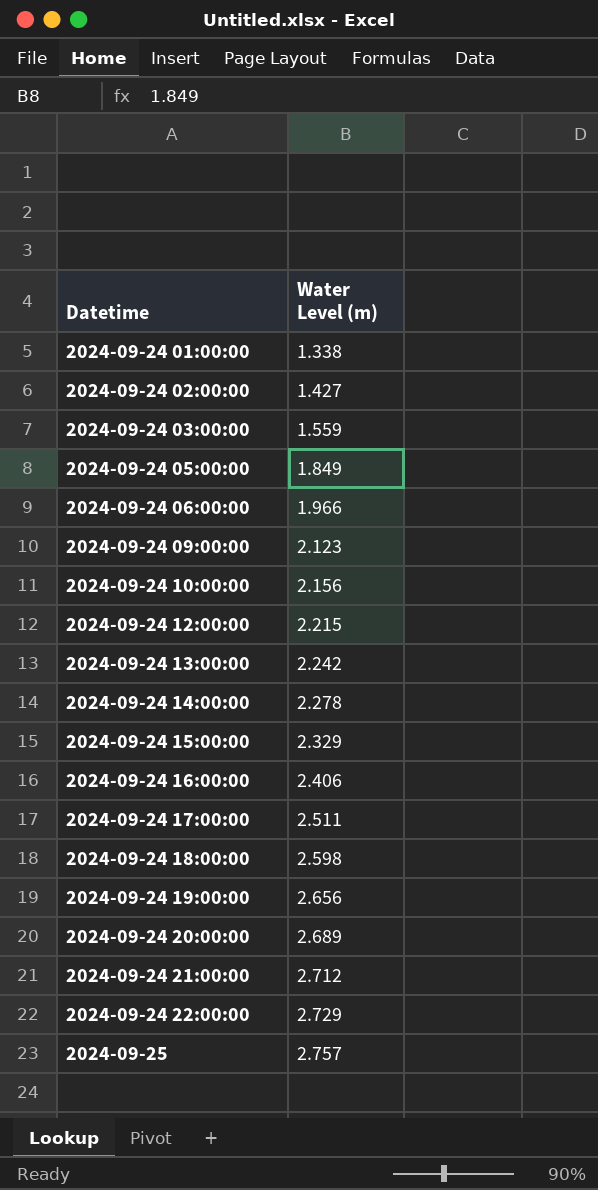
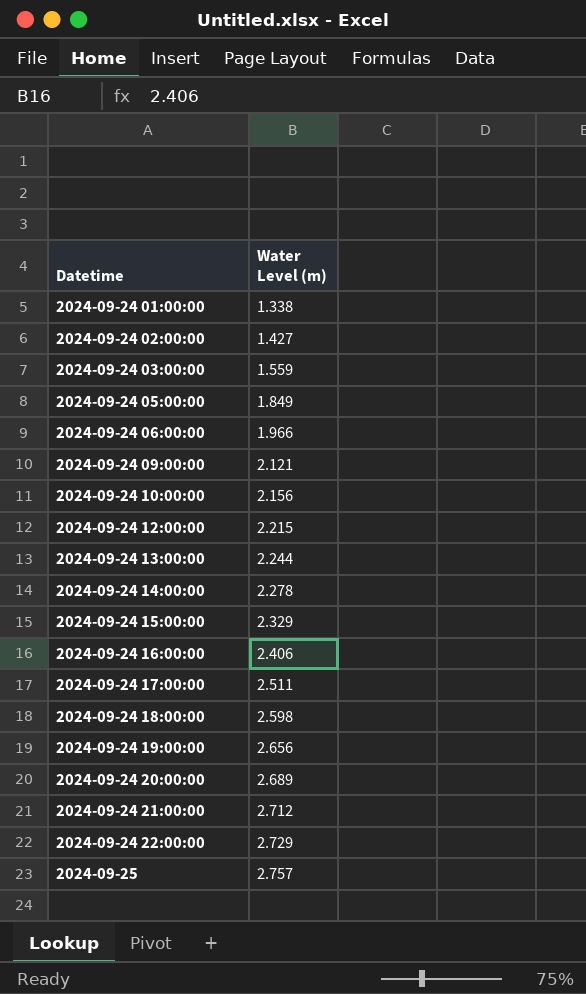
2024-09-24 09:00:00 | Water Level (m): 2.123 -> 2.121
2024-09-24 13:00:00 | Water Level (m): 2.242 -> 2.244

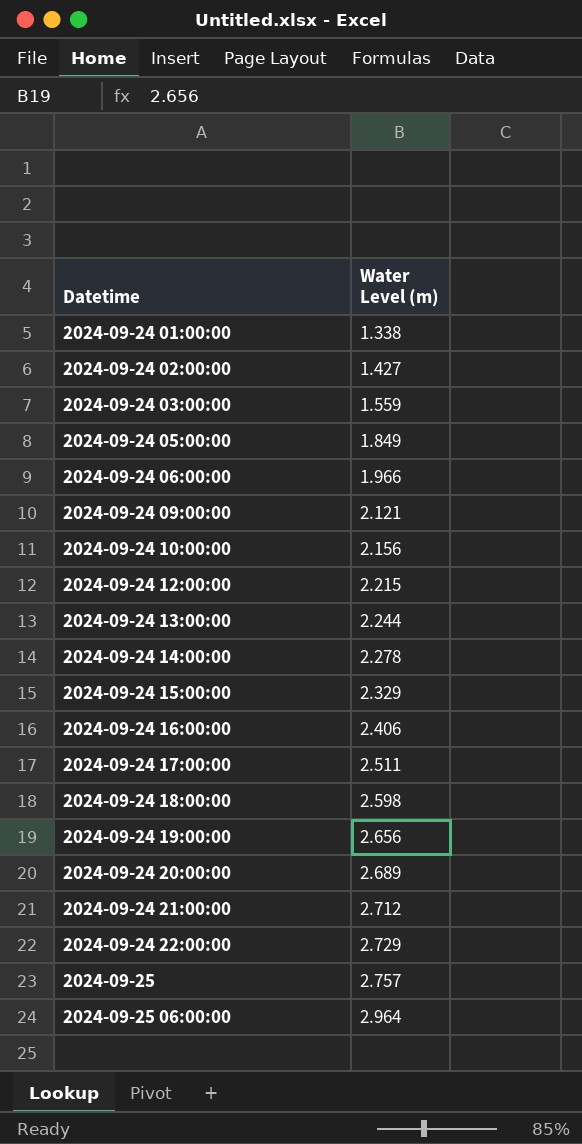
row 2024-09-25 06:00:00: none -> 2.964

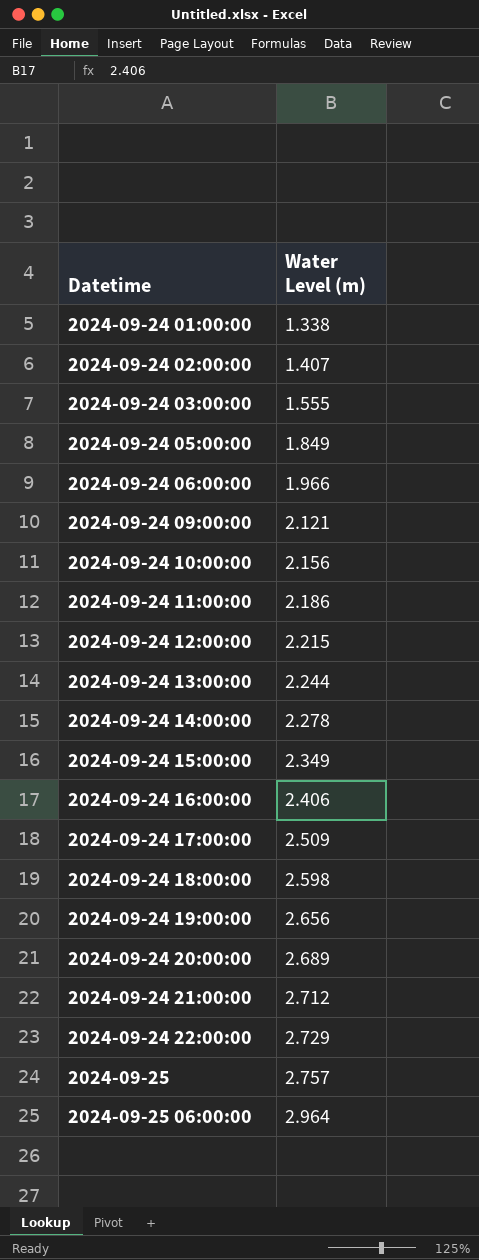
2024-09-24 02:00:00 | Water Level (m): 1.427 -> 1.407
2024-09-24 03:00:00 | Water Level (m): 1.559 -> 1.555
row 2024-09-24 11:00:00: none -> 2.186
2024-09-24 15:00:00 | Water Level (m): 2.329 -> 2.349
2024-09-24 17:00:00 | Water Level (m): 2.511 -> 2.509

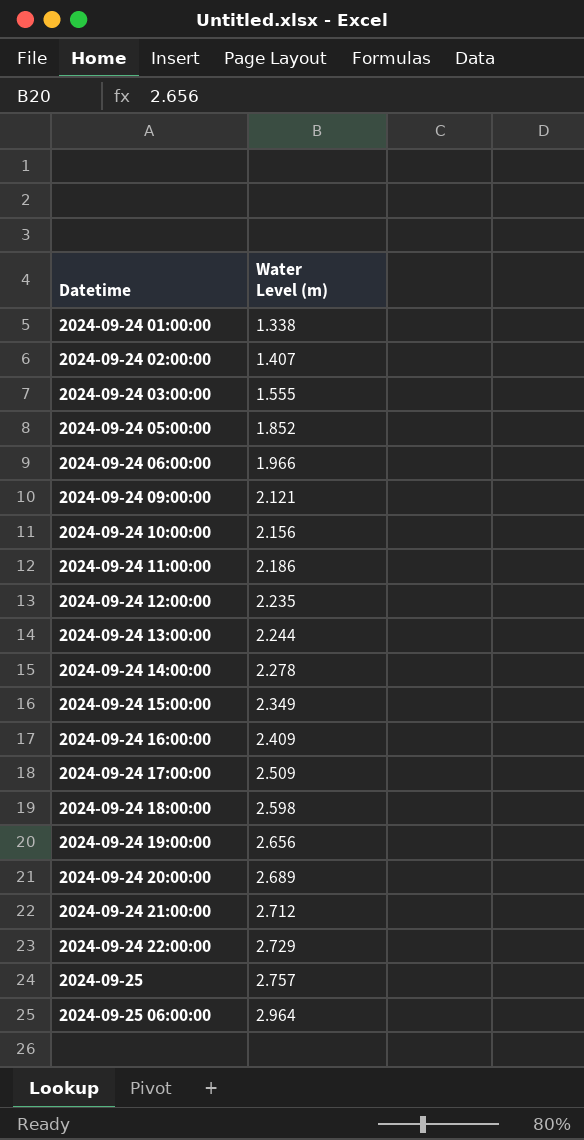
2024-09-24 05:00:00 | Water Level (m): 1.849 -> 1.852
2024-09-24 12:00:00 | Water Level (m): 2.215 -> 2.235
2024-09-24 16:00:00 | Water Level (m): 2.406 -> 2.409

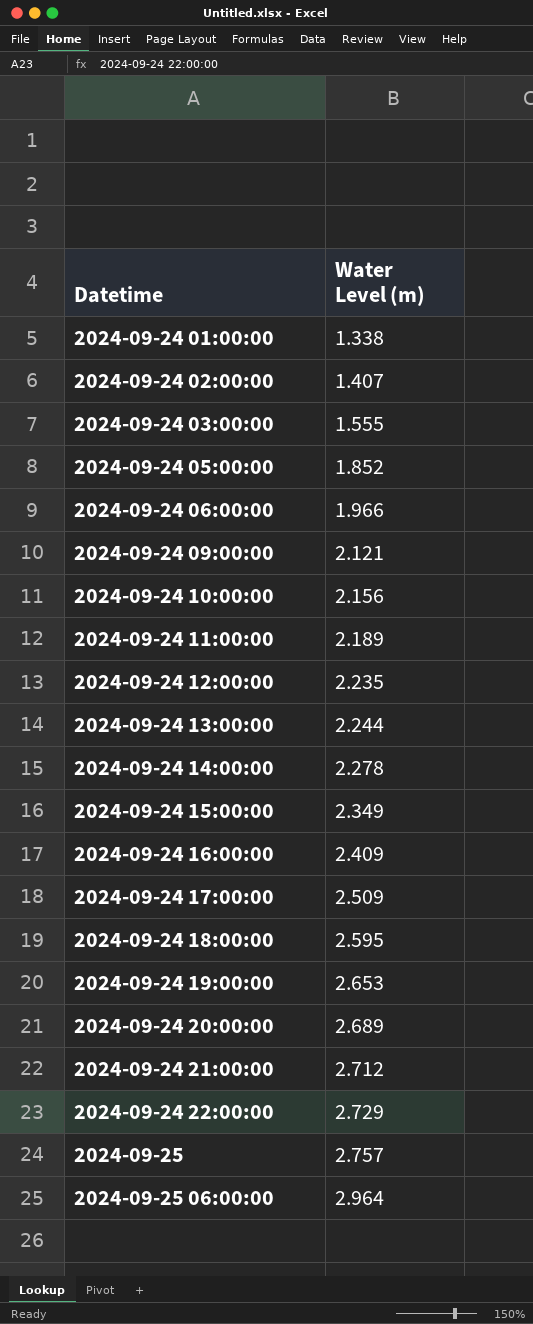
2024-09-24 11:00:00 | Water Level (m): 2.186 -> 2.189
2024-09-24 18:00:00 | Water Level (m): 2.598 -> 2.595
2024-09-24 19:00:00 | Water Level (m): 2.656 -> 2.653

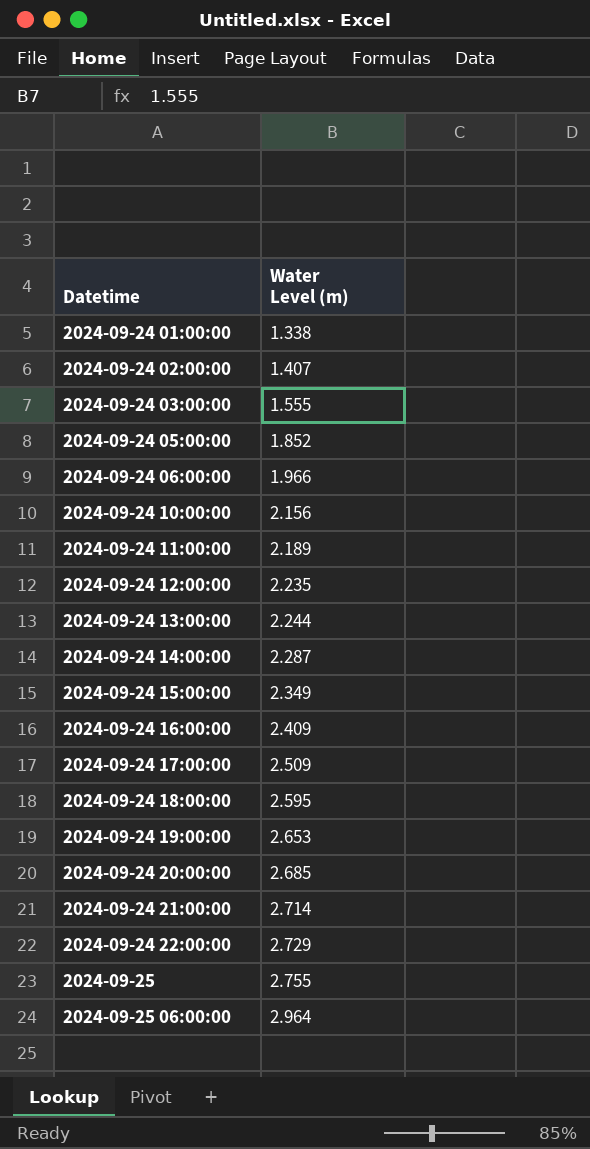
row 2024-09-24 09:00:00: 2.121 -> none
2024-09-24 14:00:00 | Water Level (m): 2.278 -> 2.287
2024-09-24 20:00:00 | Water Level (m): 2.689 -> 2.685
2024-09-24 21:00:00 | Water Level (m): 2.712 -> 2.714
2024-09-25 | Water Level (m): 2.757 -> 2.755

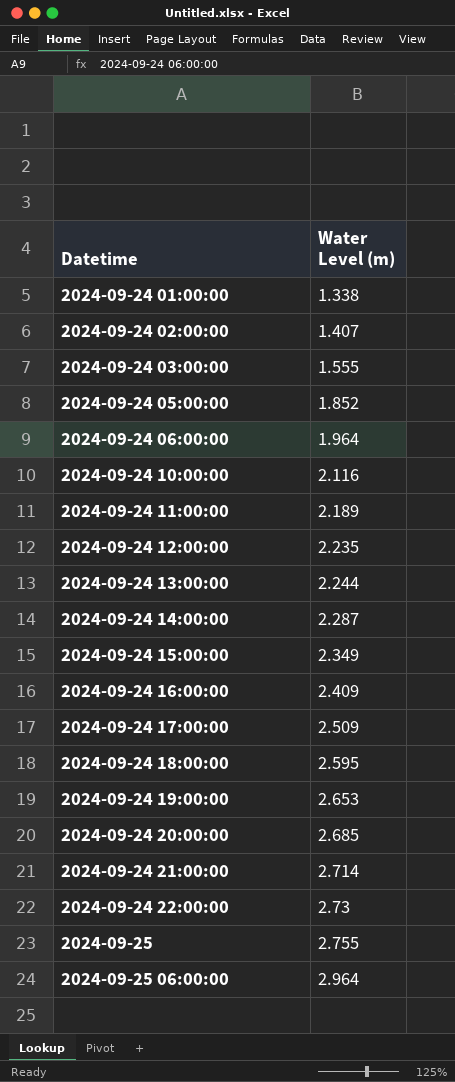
2024-09-24 06:00:00 | Water Level (m): 1.966 -> 1.964
2024-09-24 10:00:00 | Water Level (m): 2.156 -> 2.116
2024-09-24 22:00:00 | Water Level (m): 2.729 -> 2.73

